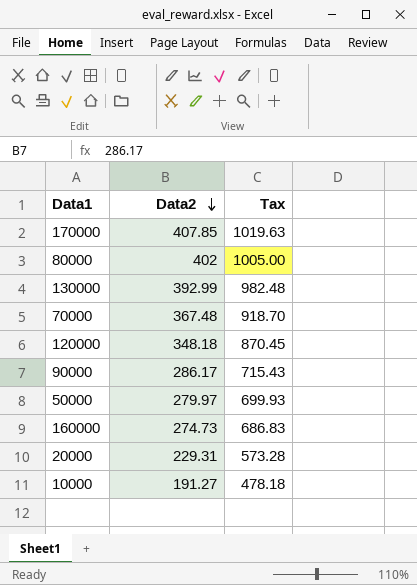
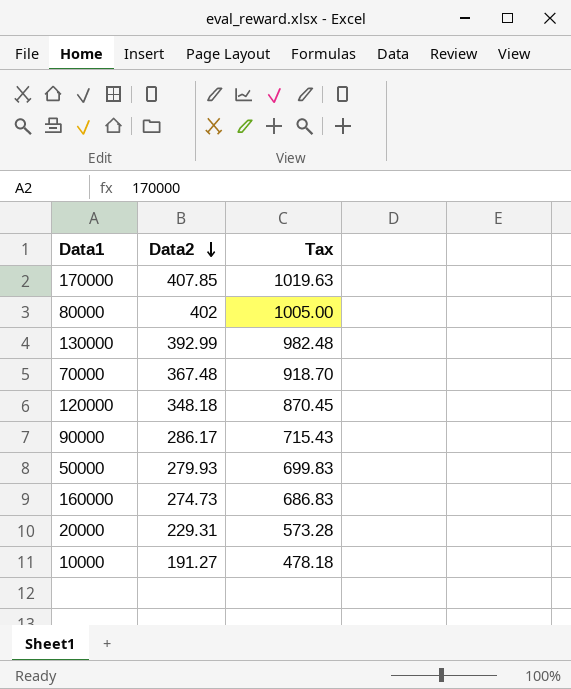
50000 | Data2: 279.97 -> 279.93
50000 | Tax: 699.93 -> 699.83

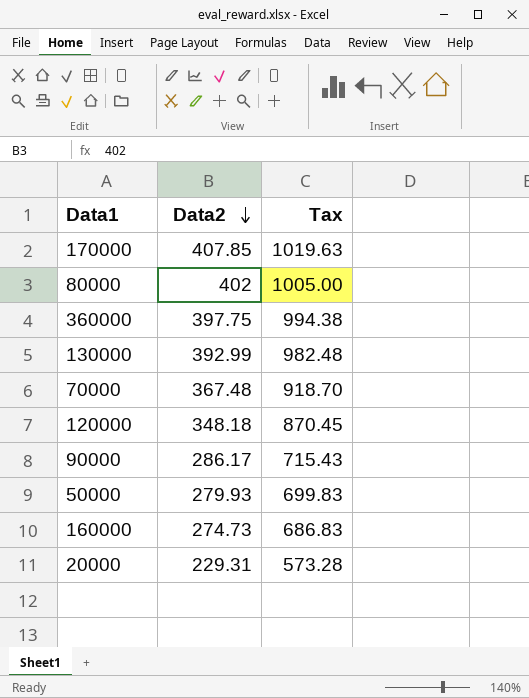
row 10000: 191.27 | 478.18 -> none
row 360000: none -> 397.75 | 994.38

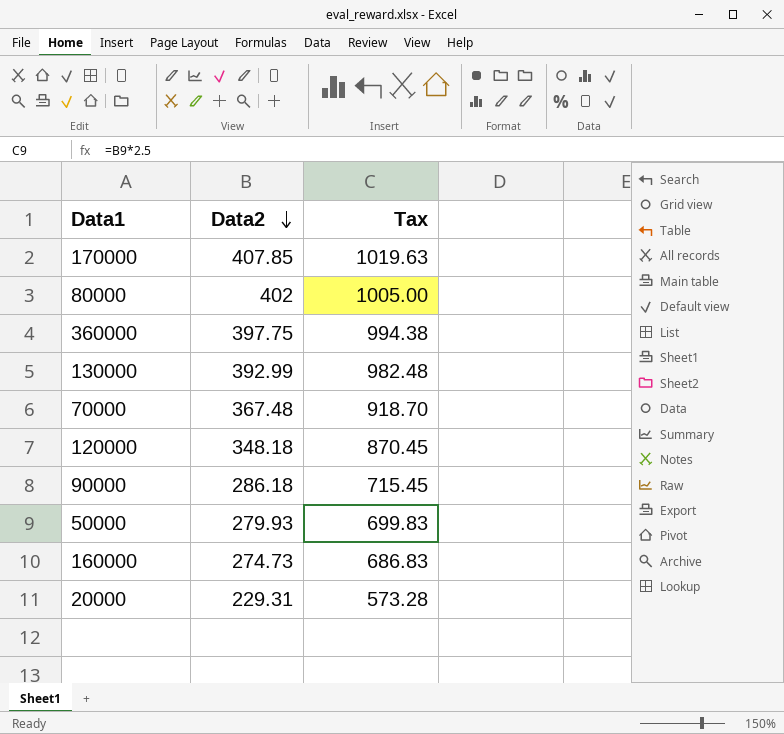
90000 | Data2: 286.17 -> 286.18
90000 | Tax: 715.43 -> 715.45

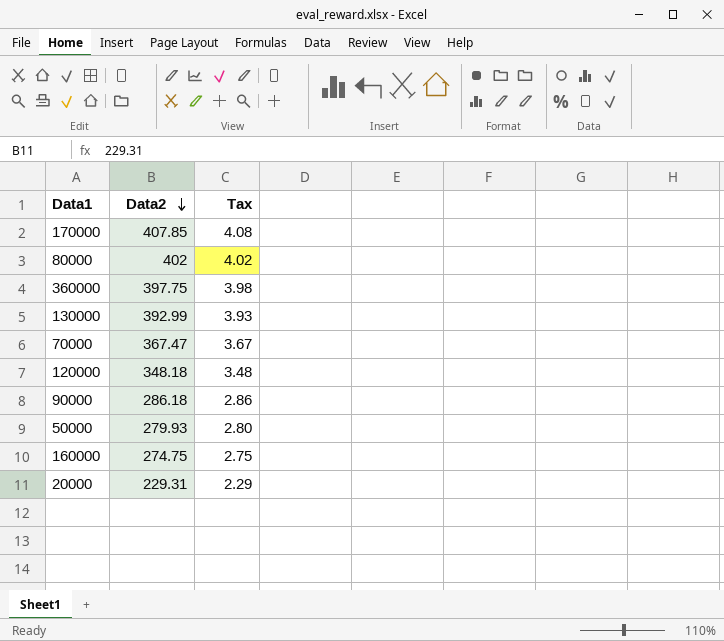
column Tax | formula: [Data2] * 2.5 -> [Data2] * 0.01
70000 | Data2: 367.48 -> 367.47
160000 | Data2: 274.73 -> 274.75

